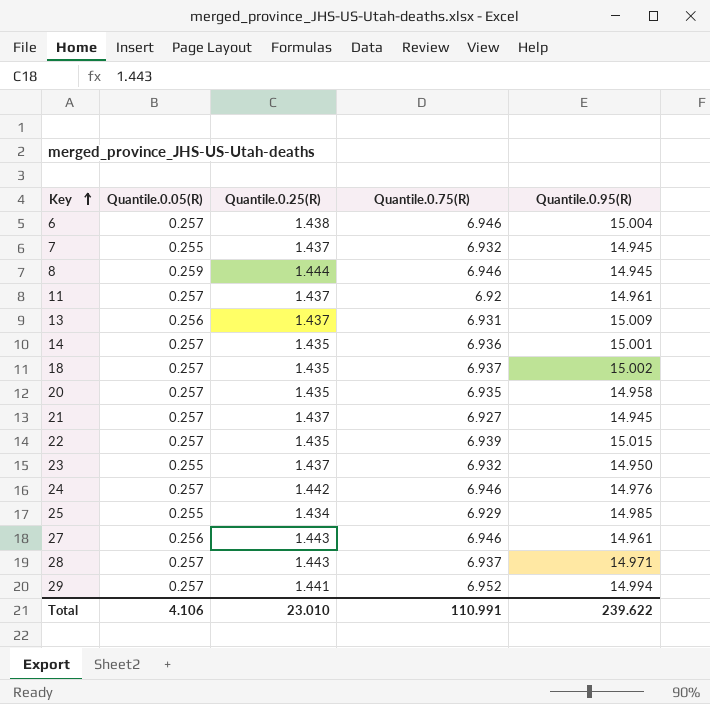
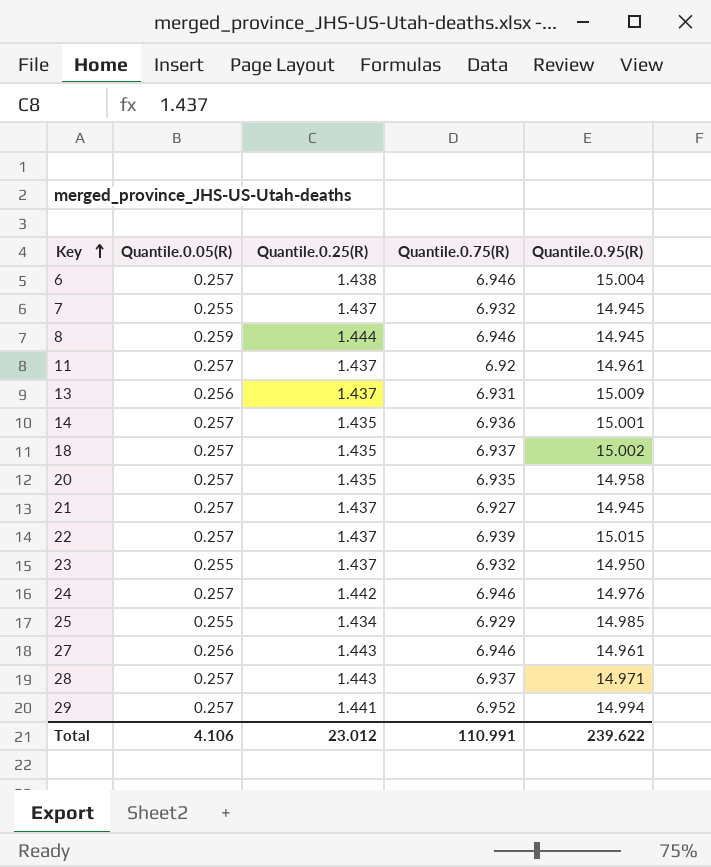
22 | Quantile.0.25(R): 1.435 -> 1.437
Total | Quantile.0.25(R): 23.010 -> 23.012

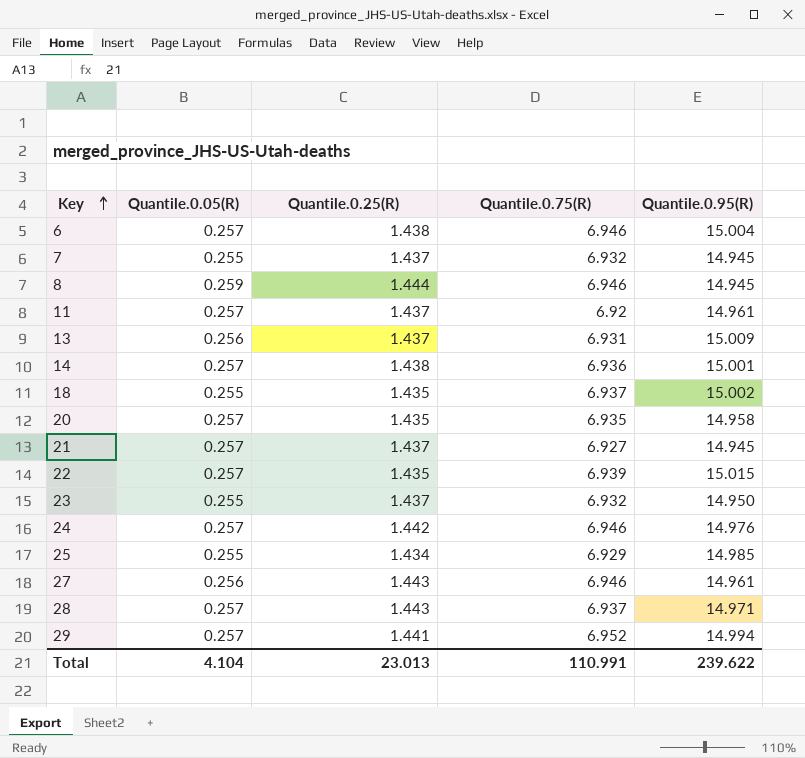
14 | Quantile.0.25(R): 1.435 -> 1.438
18 | Quantile.0.05(R): 0.257 -> 0.255
22 | Quantile.0.25(R): 1.437 -> 1.435
Total | Quantile.0.05(R): 4.106 -> 4.104
Total | Quantile.0.25(R): 23.012 -> 23.013

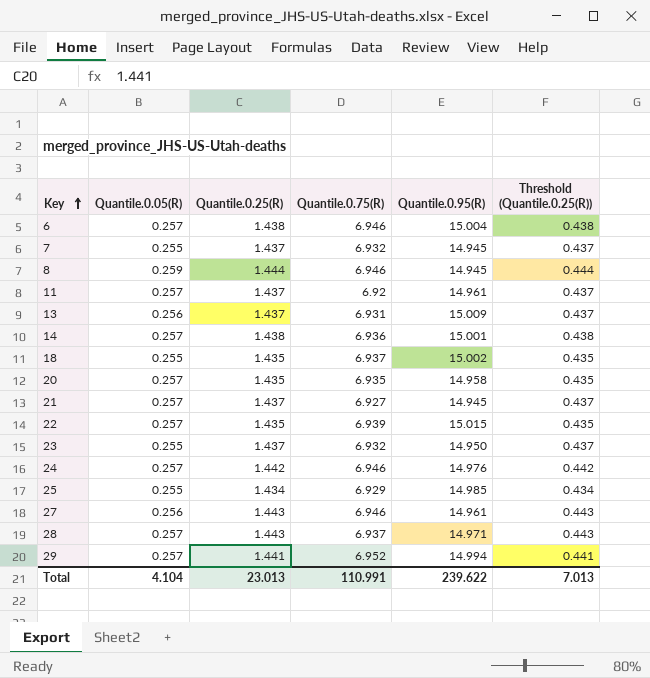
column Threshold (Quantile.0.25(R)) | formula: none -> [Quantile.0.25(R)] - 1

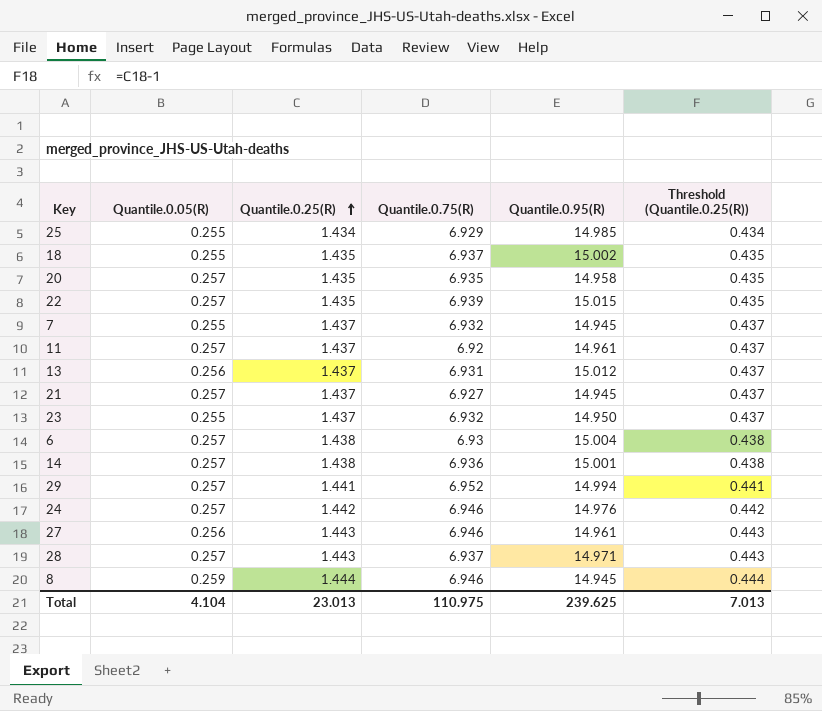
row order: Key ascending -> Quantile.0.25(R) ascending
13 | Quantile.0.95(R): 15.009 -> 15.012
6 | Quantile.0.75(R): 6.946 -> 6.93
Total | Quantile.0.75(R): 110.991 -> 110.975
Total | Quantile.0.95(R): 239.622 -> 239.625

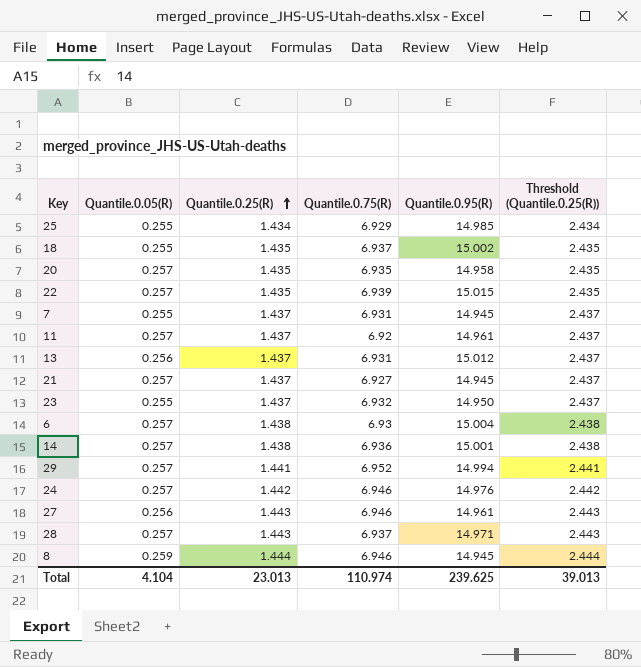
column Threshold (Quantile.0.25(R)) | formula: [Quantile.0.25(R)] - 1 -> [Quantile.0.25(R)] + 1
7 | Quantile.0.75(R): 6.932 -> 6.931
Total | Quantile.0.75(R): 110.975 -> 110.974
Total | Threshold (Quantile.0.25(R)): 7.013 -> 39.013

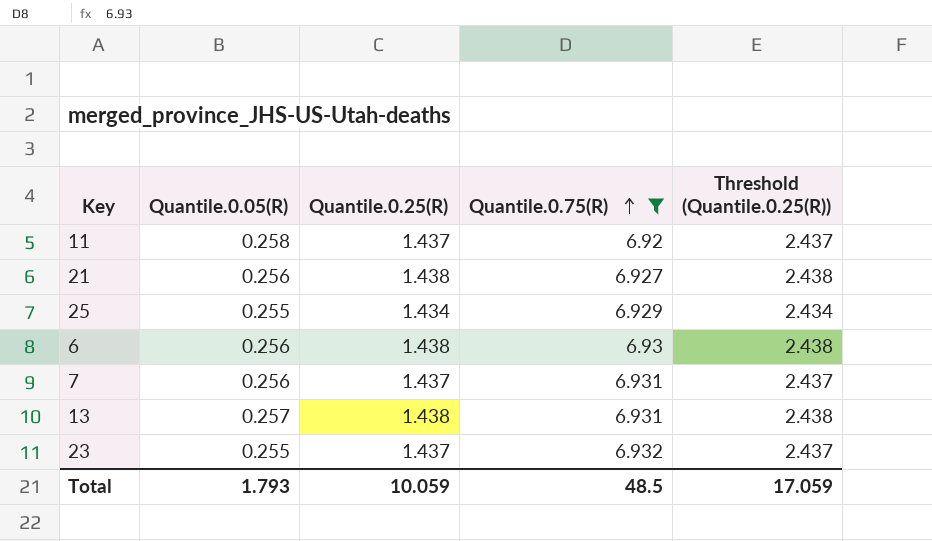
filter: none -> Quantile.0.75(R) <= 6.932
row order: Quantile.0.25(R) ascending -> Quantile.0.75(R) ascending
column Quantile.0.95(R) | position: 5 -> none
11 | Quantile.0.05(R): 0.257 -> 0.258
21 | Quantile.0.05(R): 0.257 -> 0.256
21 | Quantile.0.25(R): 1.437 -> 1.438
21 | Threshold (Quantile.0.25(R)): 2.437 -> 2.438
6 | Quantile.0.05(R): 0.257 -> 0.256
7 | Quantile.0.05(R): 0.255 -> 0.256
13 | Quantile.0.05(R): 0.256 -> 0.257
13 | Quantile.0.25(R): 1.437 -> 1.438
13 | Threshold (Quantile.0.25(R)): 2.437 -> 2.438
Total | Quantile.0.05(R): 4.104 -> 1.793
Total | Quantile.0.25(R): 23.013 -> 10.059
Total | Quantile.0.75(R): 110.974 -> 48.5
Total | Threshold (Quantile.0.25(R)): 39.013 -> 17.059

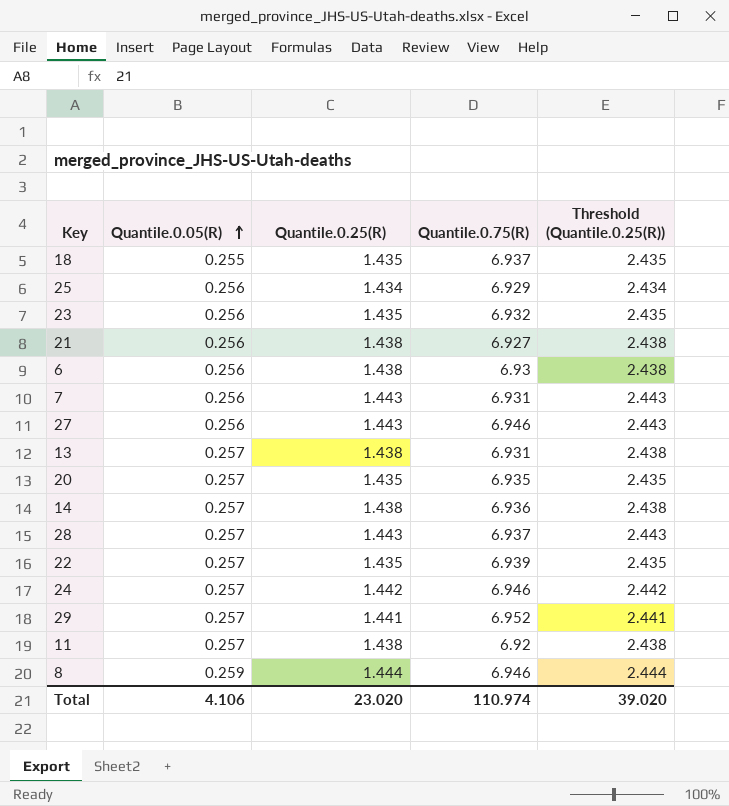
filter: Quantile.0.75(R) <= 6.932 -> none
row order: Quantile.0.75(R) ascending -> Quantile.0.05(R) ascending
25 | Quantile.0.05(R): 0.255 -> 0.256
23 | Quantile.0.05(R): 0.255 -> 0.256
23 | Quantile.0.25(R): 1.437 -> 1.435
23 | Threshold (Quantile.0.25(R)): 2.437 -> 2.435
7 | Quantile.0.25(R): 1.437 -> 1.443
7 | Threshold (Quantile.0.25(R)): 2.437 -> 2.443
11 | Quantile.0.05(R): 0.258 -> 0.257
11 | Quantile.0.25(R): 1.437 -> 1.438
11 | Threshold (Quantile.0.25(R)): 2.437 -> 2.438
Total | Quantile.0.05(R): 1.793 -> 4.106
Total | Quantile.0.25(R): 10.059 -> 23.020
Total | Quantile.0.75(R): 48.5 -> 110.974
Total | Threshold (Quantile.0.25(R)): 17.059 -> 39.020

